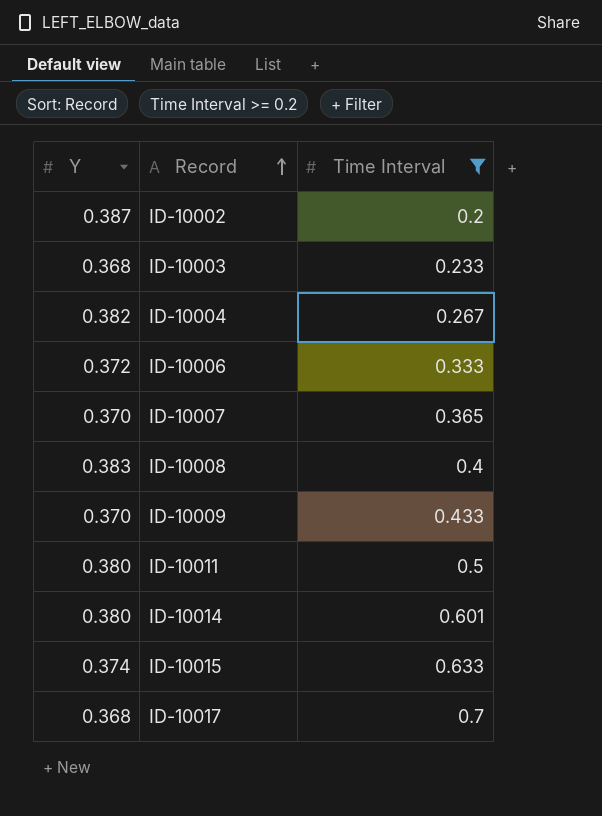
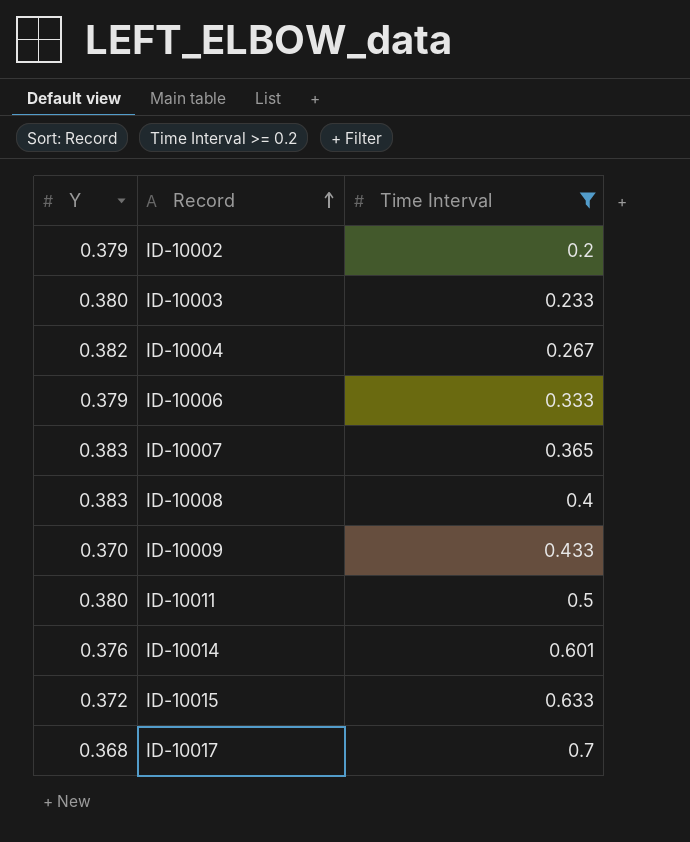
ID-10002 | Y: 0.387 -> 0.379
ID-10003 | Y: 0.368 -> 0.380
ID-10006 | Y: 0.372 -> 0.379
ID-10007 | Y: 0.370 -> 0.383
ID-10014 | Y: 0.380 -> 0.376
ID-10015 | Y: 0.374 -> 0.372

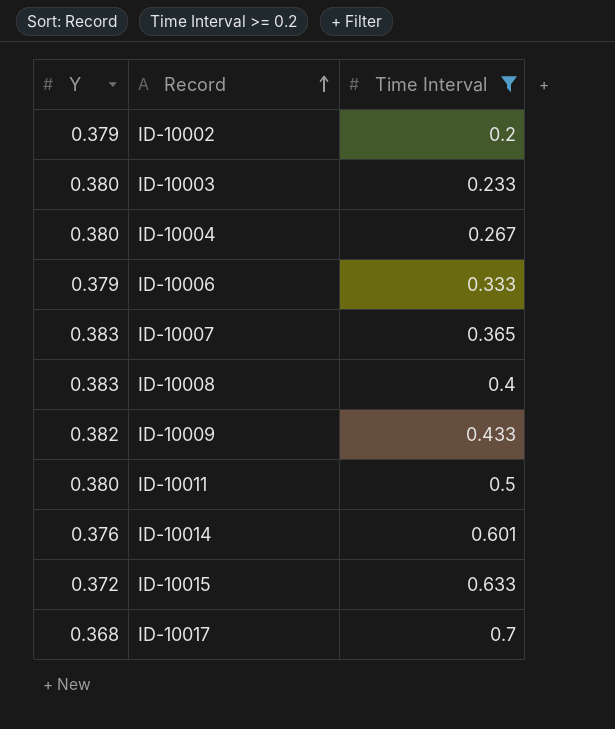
ID-10004 | Y: 0.382 -> 0.380
ID-10009 | Y: 0.370 -> 0.382

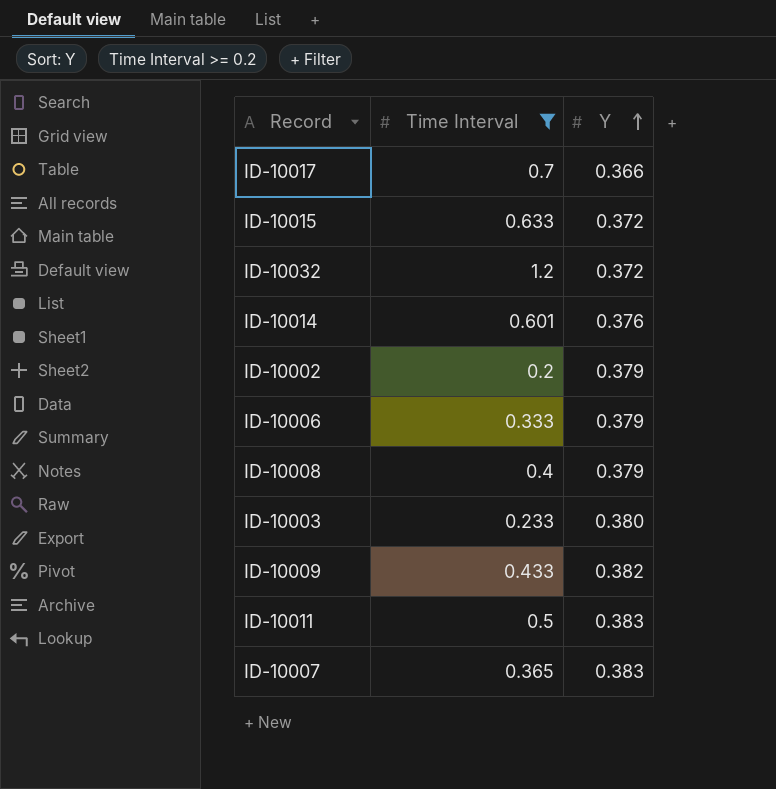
row order: Record ascending -> Y ascending
column Y | position: 1 -> 3
row ID-10004: 0.380 | 0.267 -> none
ID-10017 | Y: 0.368 -> 0.366
row ID-10032: none -> 1.2 | 0.372
ID-10008 | Y: 0.383 -> 0.379
ID-10011 | Y: 0.380 -> 0.383

